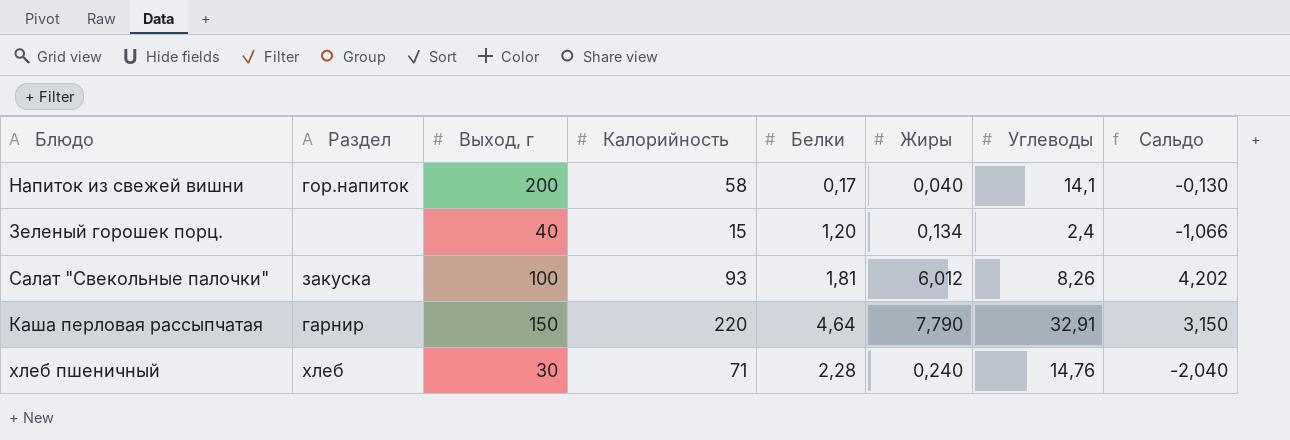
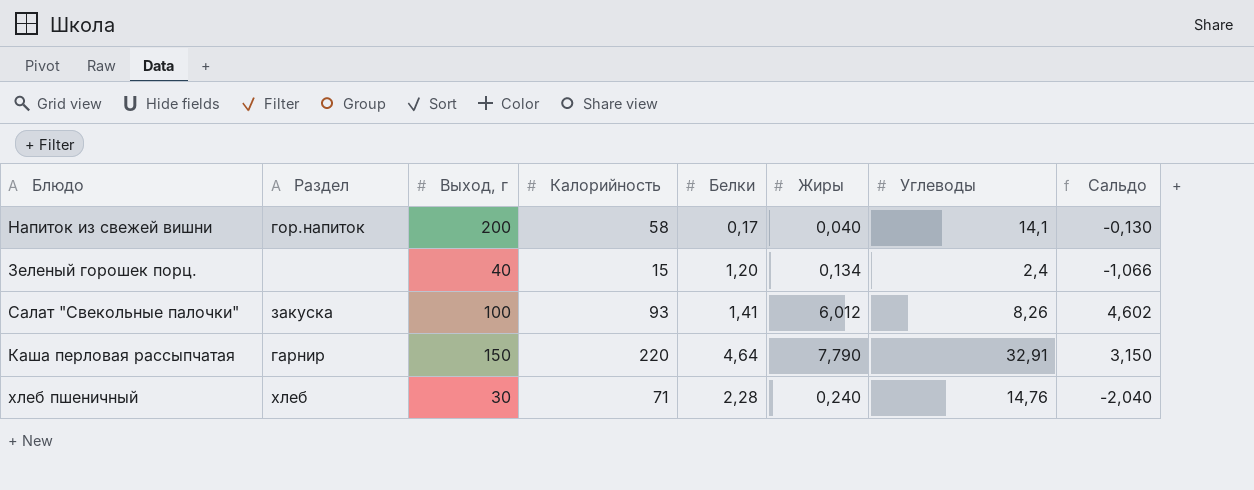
Салат "Свекольные палочки" | Белки: 1,81 -> 1,41
Салат "Свекольные палочки" | Сальдо: 4,202 -> 4,602

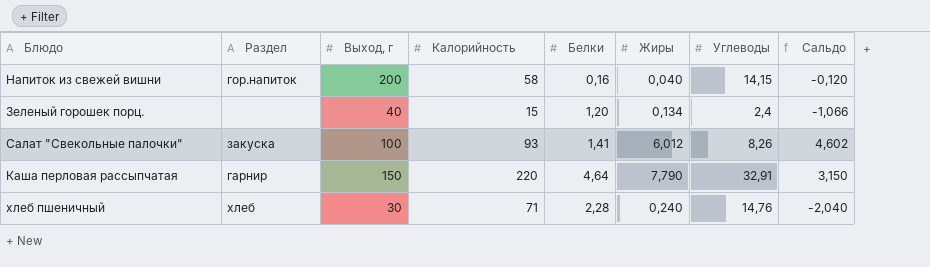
Напиток из свежей вишни | Белки: 0,17 -> 0,16
Напиток из свежей вишни | Углеводы: 14,1 -> 14,15
Напиток из свежей вишни | Сальдо: -0,130 -> -0,120

